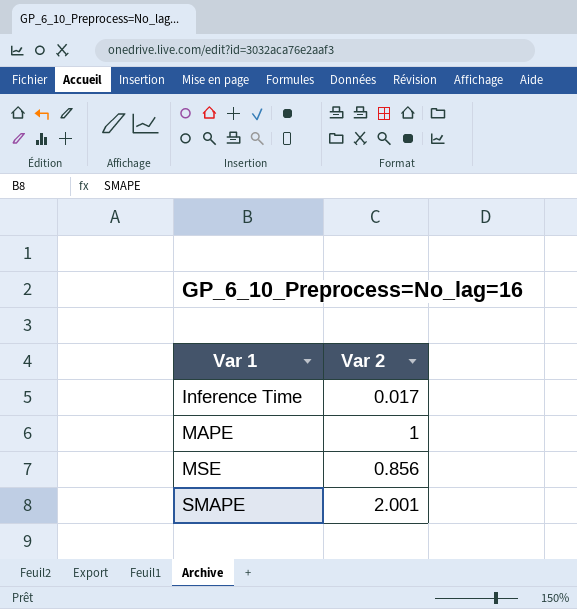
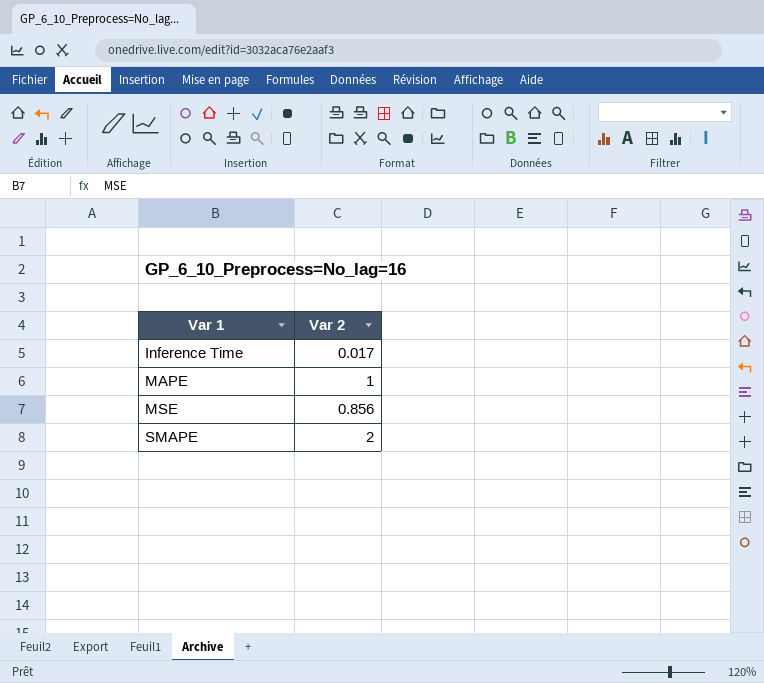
SMAPE | Var 2: 2.001 -> 2

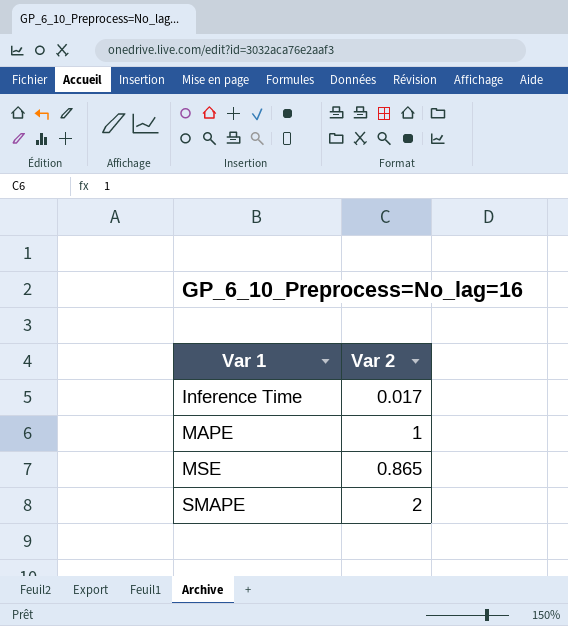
MSE | Var 2: 0.856 -> 0.865

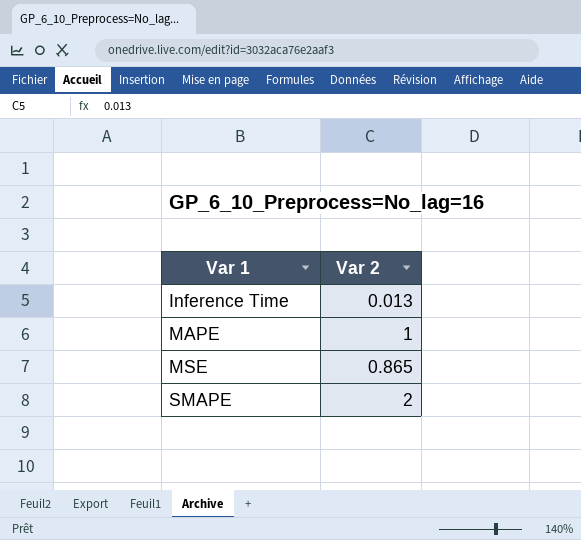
Inference Time | Var 2: 0.017 -> 0.013

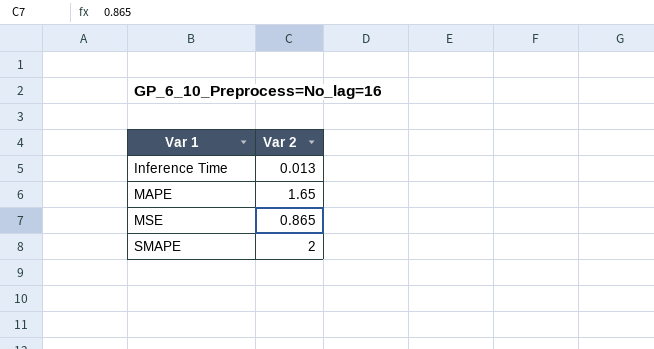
MAPE | Var 2: 1 -> 1.65

